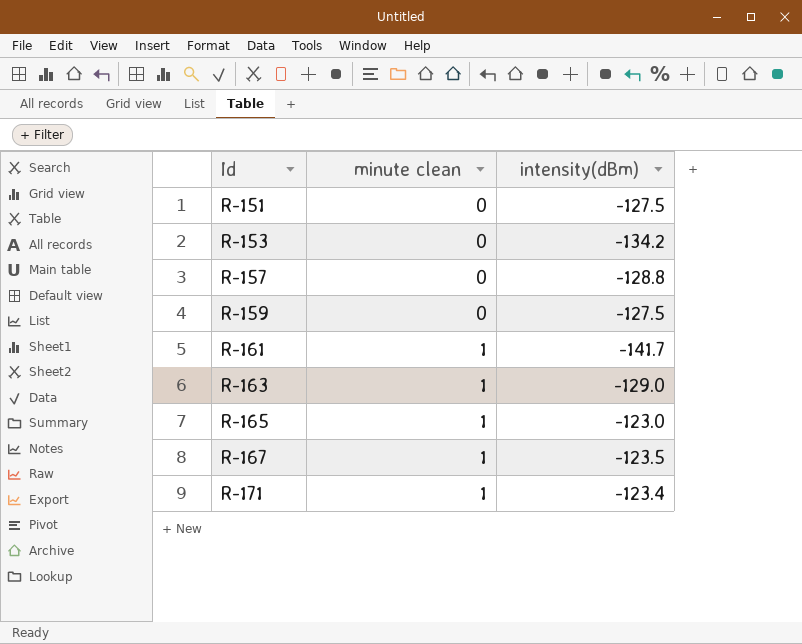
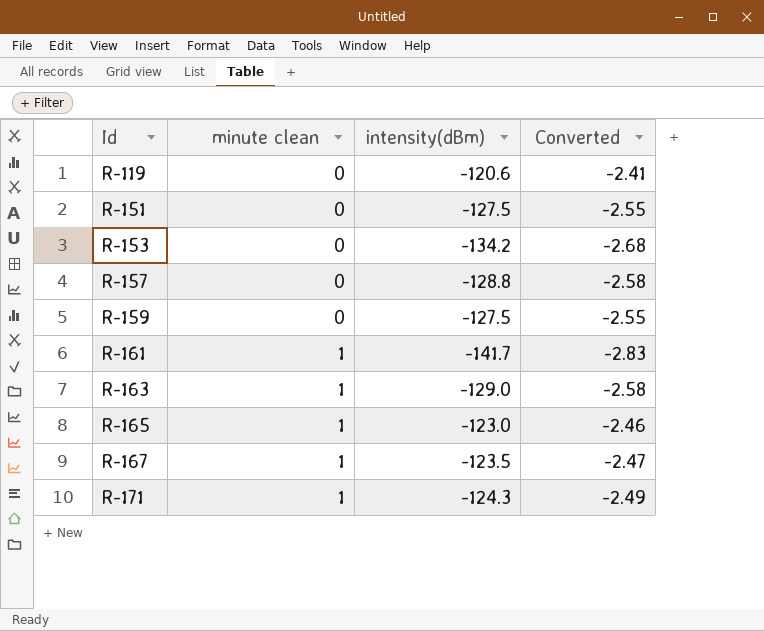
column Converted | formula: none -> [intensity(dBm)] * 0.02
row R-119: none -> 0 | -120.6 | -2.41
R-171 | intensity(dBm): -123.4 -> -124.3

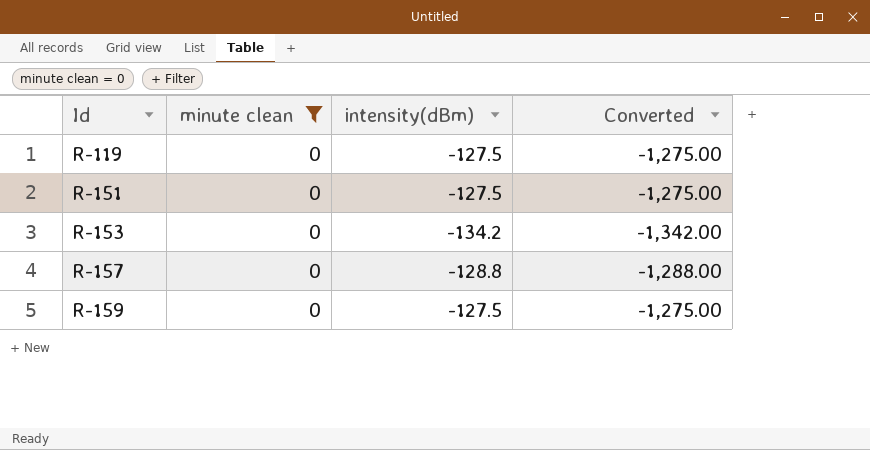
filter: none -> minute clean = 0
column Converted | formula: [intensity(dBm)] * 0.02 -> [intensity(dBm)] * 10
R-119 | intensity(dBm): -120.6 -> -127.5

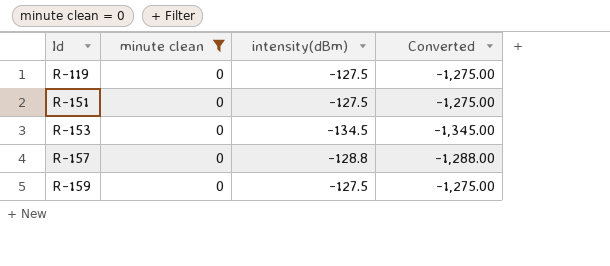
R-153 | intensity(dBm): -134.2 -> -134.5
R-153 | Converted: -1,342.00 -> -1,345.00

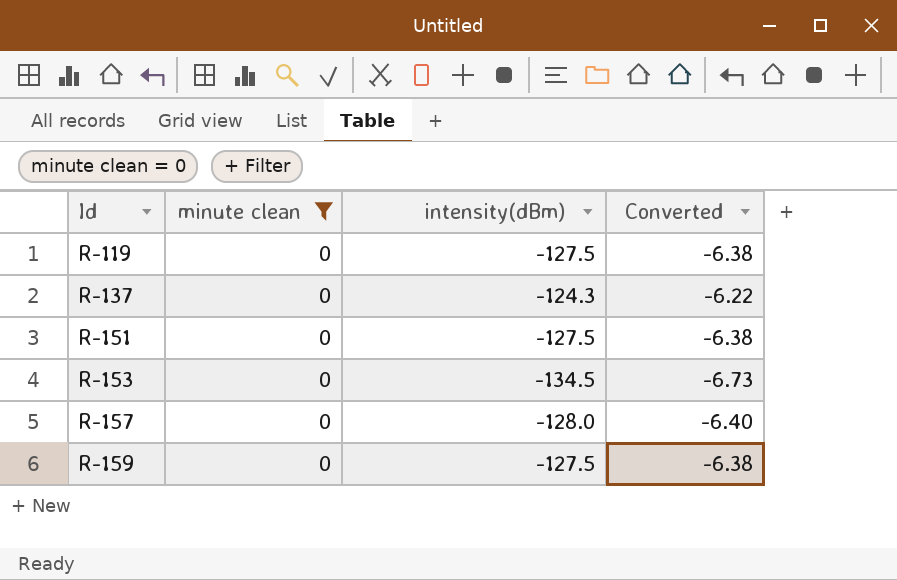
column Converted | formula: [intensity(dBm)] * 10 -> [intensity(dBm)] * 0.05
row R-137: none -> 0 | -124.3 | -6.22
R-157 | intensity(dBm): -128.8 -> -128.0

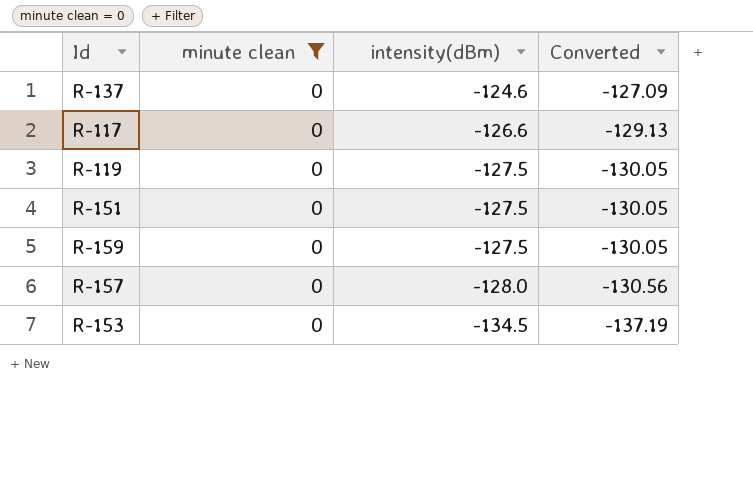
row order: Id ascending -> intensity(dBm) descending
column Converted | formula: [intensity(dBm)] * 0.05 -> [intensity(dBm)] * 1.02
R-137 | intensity(dBm): -124.3 -> -124.6
row R-117: none -> 0 | -126.6 | -129.13

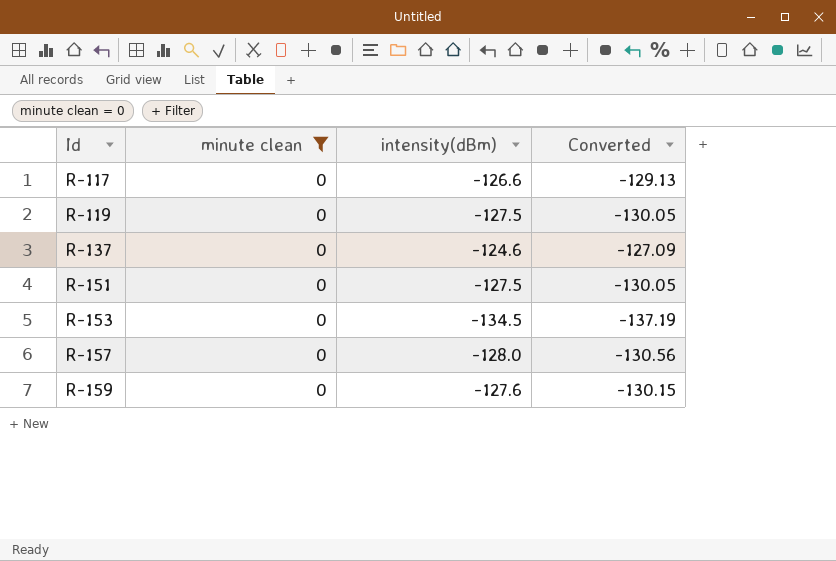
row order: intensity(dBm) descending -> Id ascending
R-159 | intensity(dBm): -127.5 -> -127.6
R-159 | Converted: -130.05 -> -130.15

